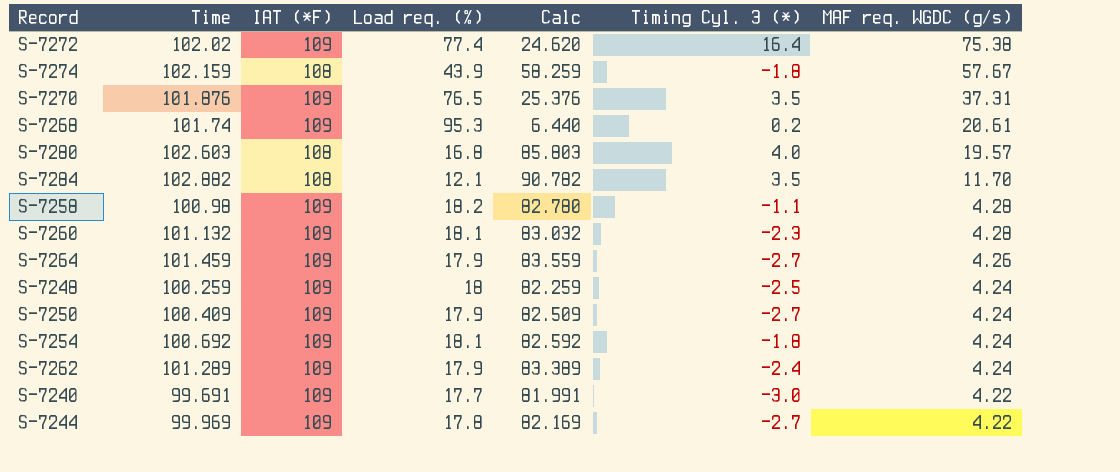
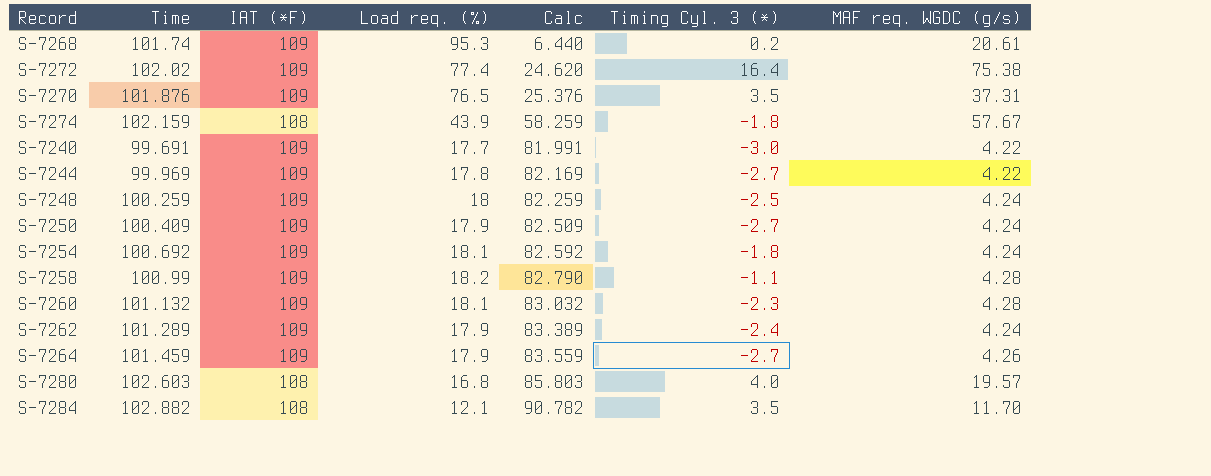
row order: MAF req. WGDC (g/s) descending -> Calc ascending
S-7258 | Time: 100.98 -> 100.99
S-7258 | Calc: 82.780 -> 82.790

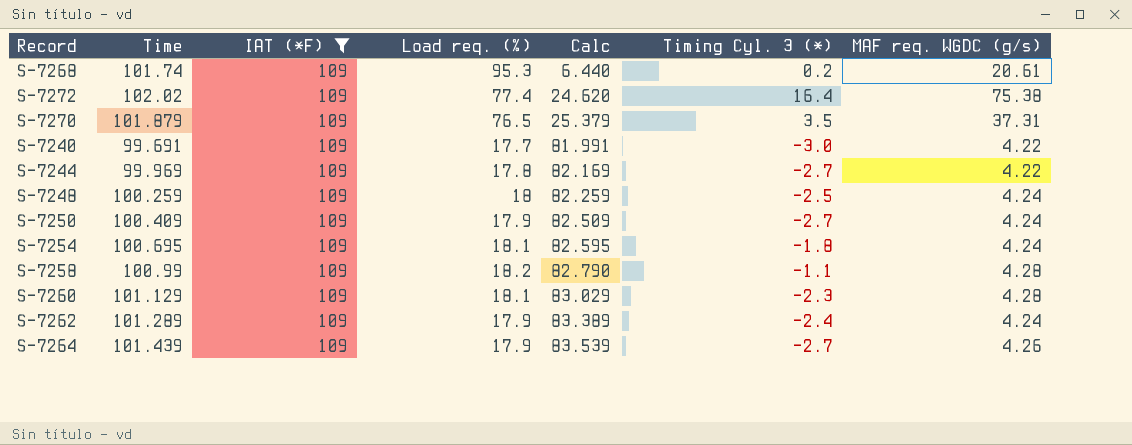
filter: none -> IAT (*F) = 109
S-7270 | Time: 101.876 -> 101.879
S-7270 | Calc: 25.376 -> 25.379
S-7254 | Time: 100.692 -> 100.695
S-7254 | Calc: 82.592 -> 82.595
S-7260 | Time: 101.132 -> 101.129
S-7260 | Calc: 83.032 -> 83.029
S-7264 | Time: 101.459 -> 101.439
S-7264 | Calc: 83.559 -> 83.539

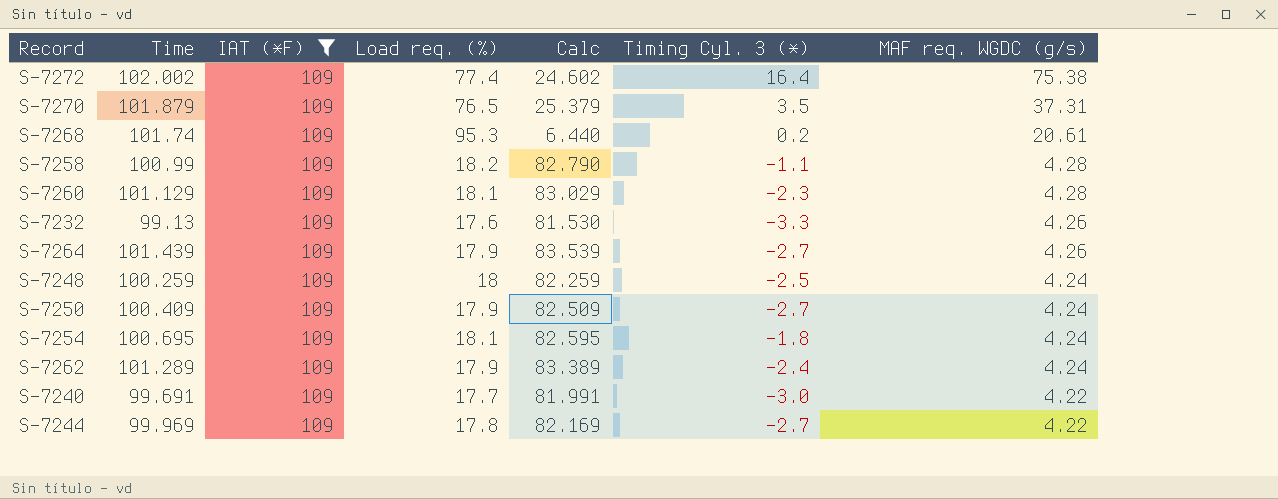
row order: Calc ascending -> MAF req. WGDC (g/s) descending
S-7272 | Time: 102.02 -> 102.002
S-7272 | Calc: 24.620 -> 24.602
row S-7232: none -> 99.13 | 109 | 17.6 | 81.530 | -3.3 | 4.26

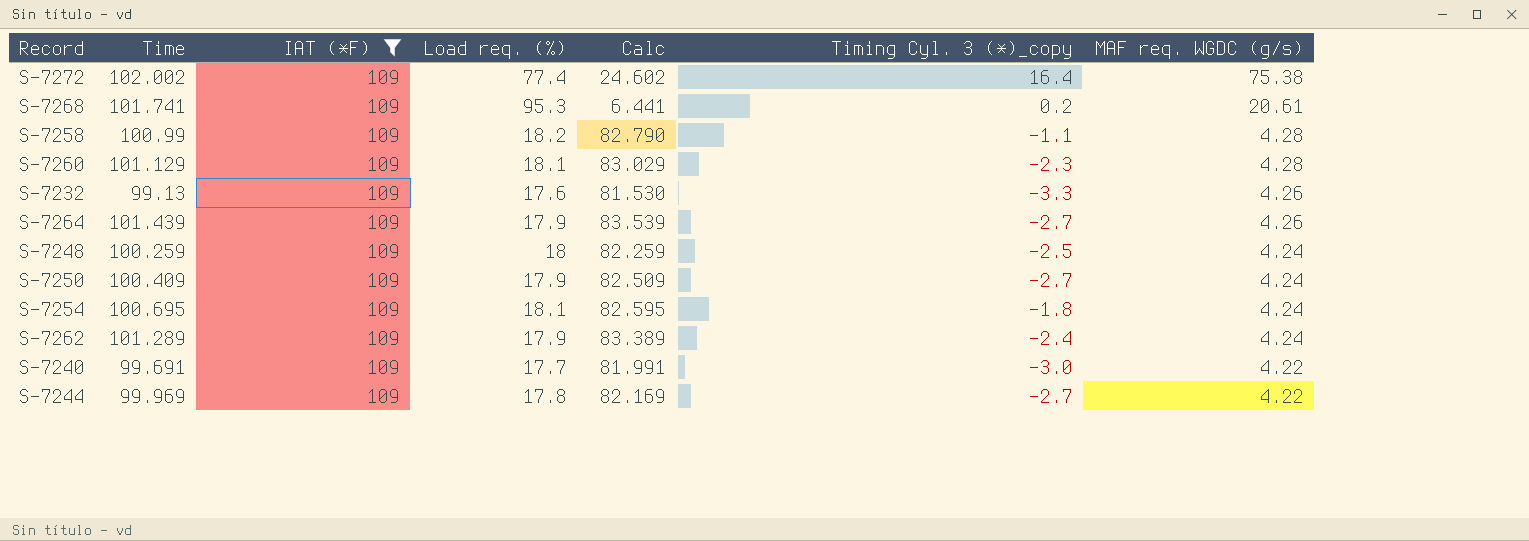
column name: Timing Cyl. 3 (*) -> Timing Cyl. 3 (*)_copy
row S-7270: 101.879 | 109 | 76.5 | 25.379 | 3.5 | 37.31 -> none
S-7268 | Time: 101.74 -> 101.741
S-7268 | Calc: 6.440 -> 6.441

